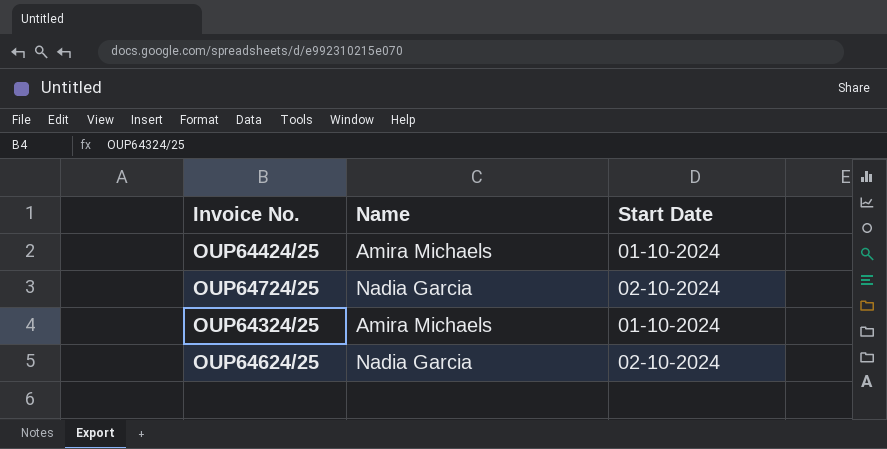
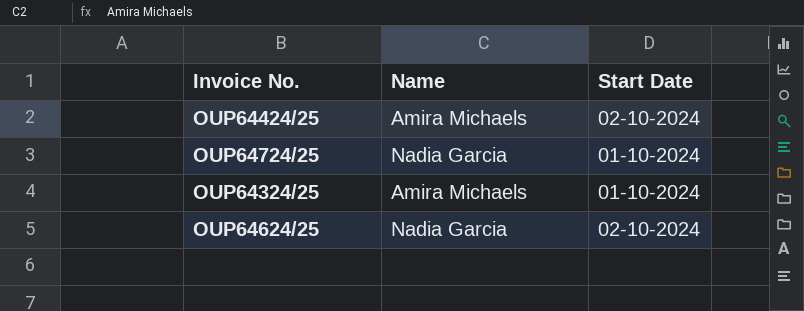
OUP64424/25 | Start Date: 01-10-2024 -> 02-10-2024
OUP64724/25 | Start Date: 02-10-2024 -> 01-10-2024

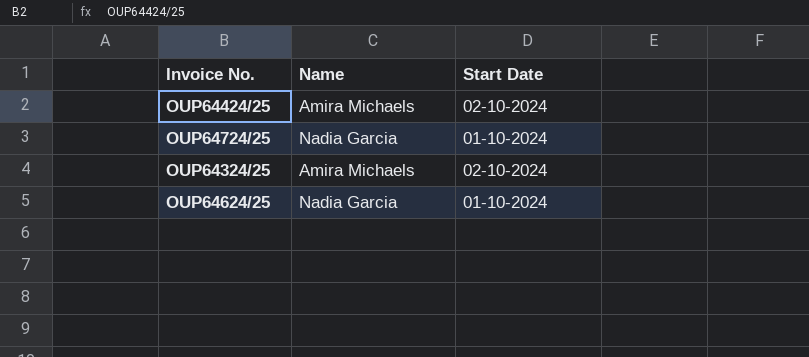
OUP64324/25 | Start Date: 01-10-2024 -> 02-10-2024
OUP64624/25 | Start Date: 02-10-2024 -> 01-10-2024

